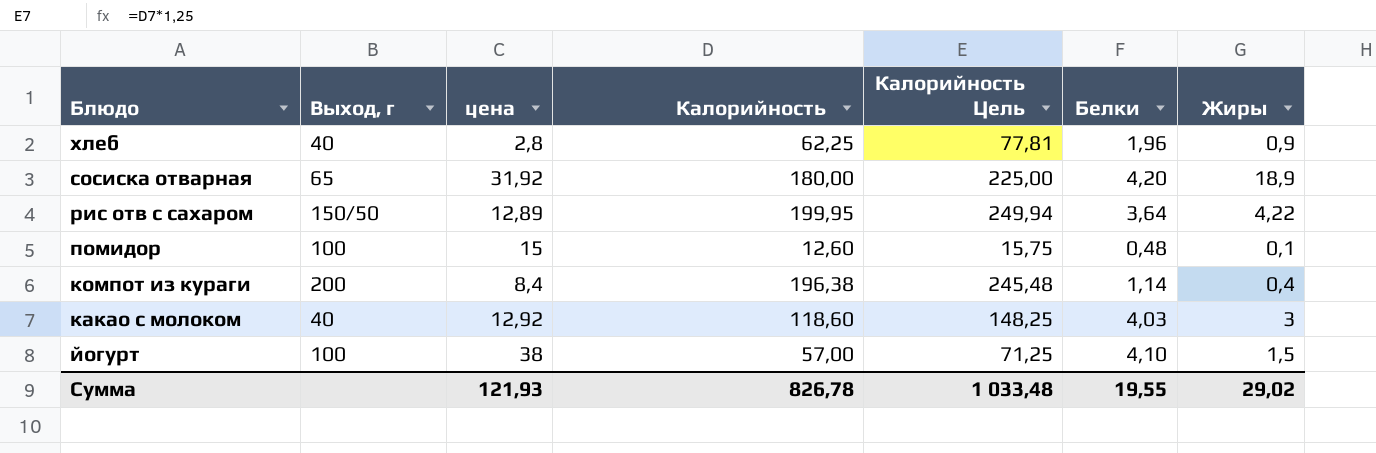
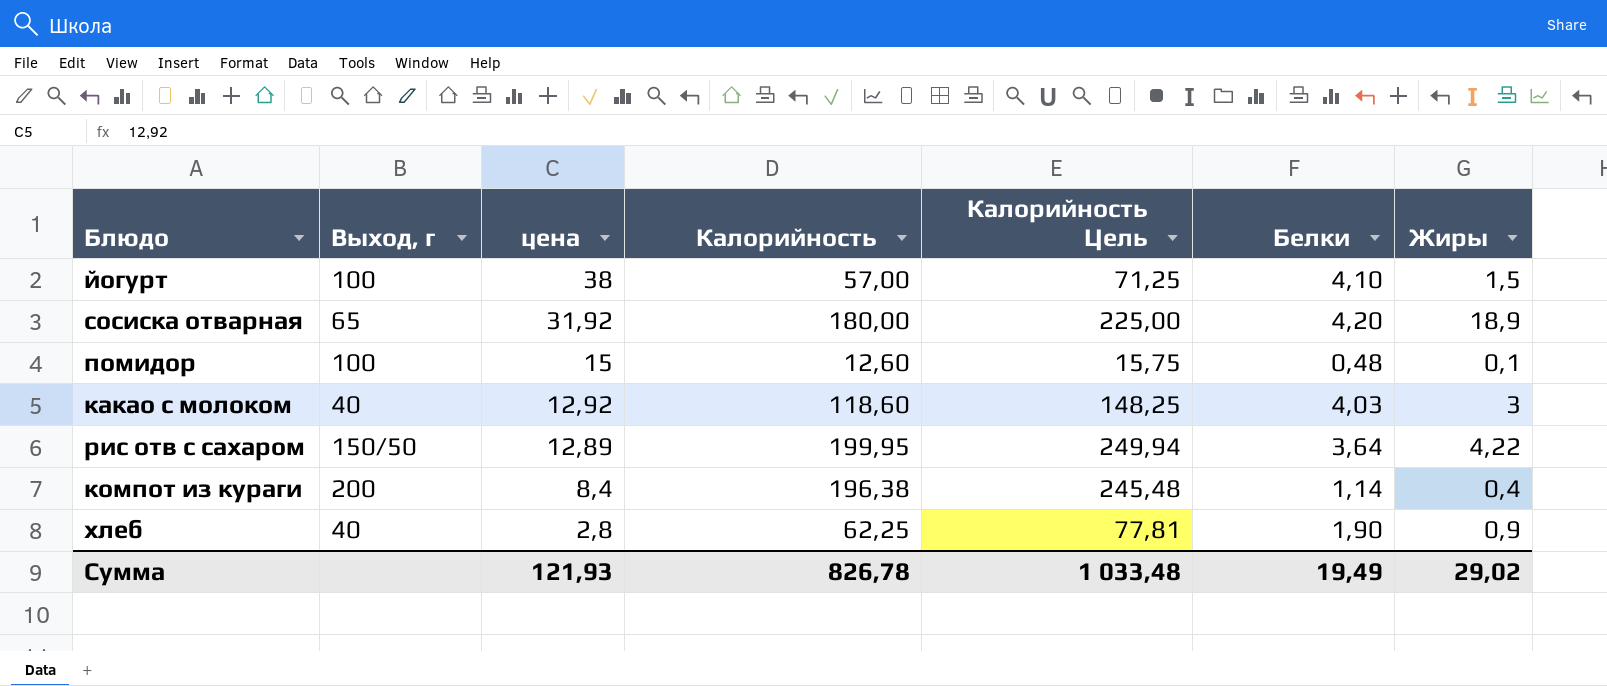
row order: Блюдо descending -> цена descending
хлеб | Белки: 1,96 -> 1,90
Сумма | Белки: 19,55 -> 19,49

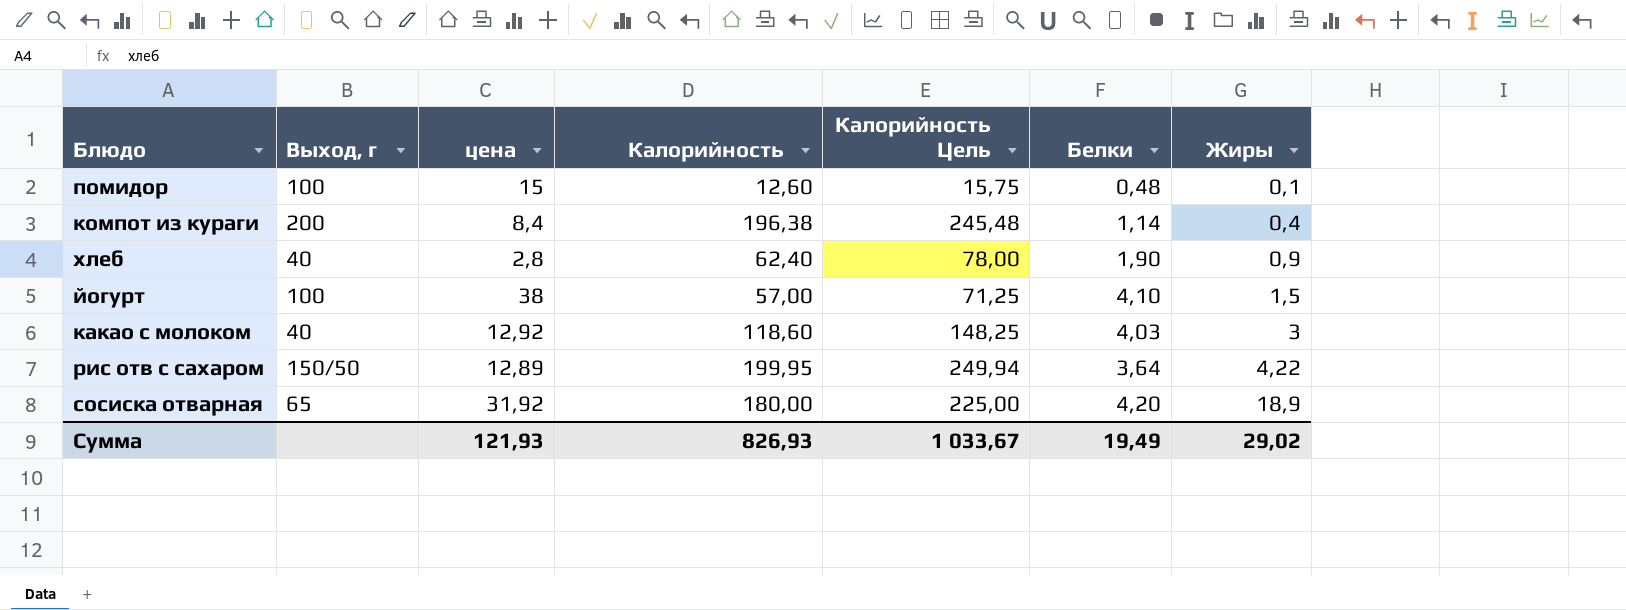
row order: цена descending -> Жиры ascending
хлеб | Калорийность: 62,25 -> 62,40
хлеб | Калорийность Цель: 77,81 -> 78,00
Сумма | Калорийность: 826,78 -> 826,93
Сумма | Калорийность Цель: 1 033,48 -> 1 033,67

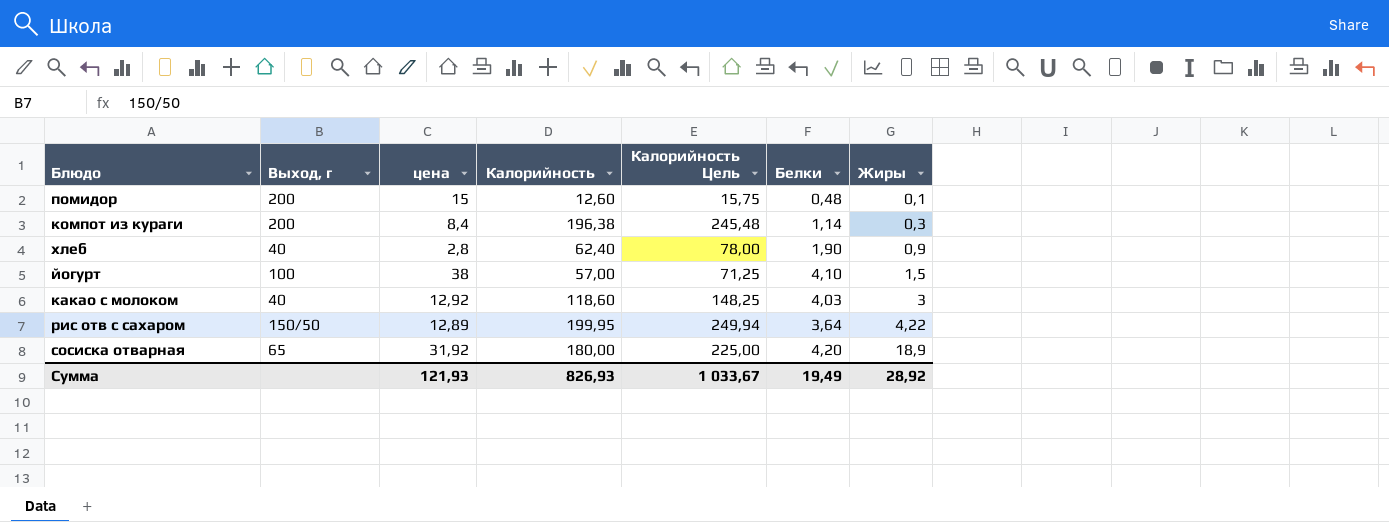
помидор | Выход, г: 100 -> 200
компот из кураги | Жиры: 0,4 -> 0,3
Сумма | Жиры: 29,02 -> 28,92

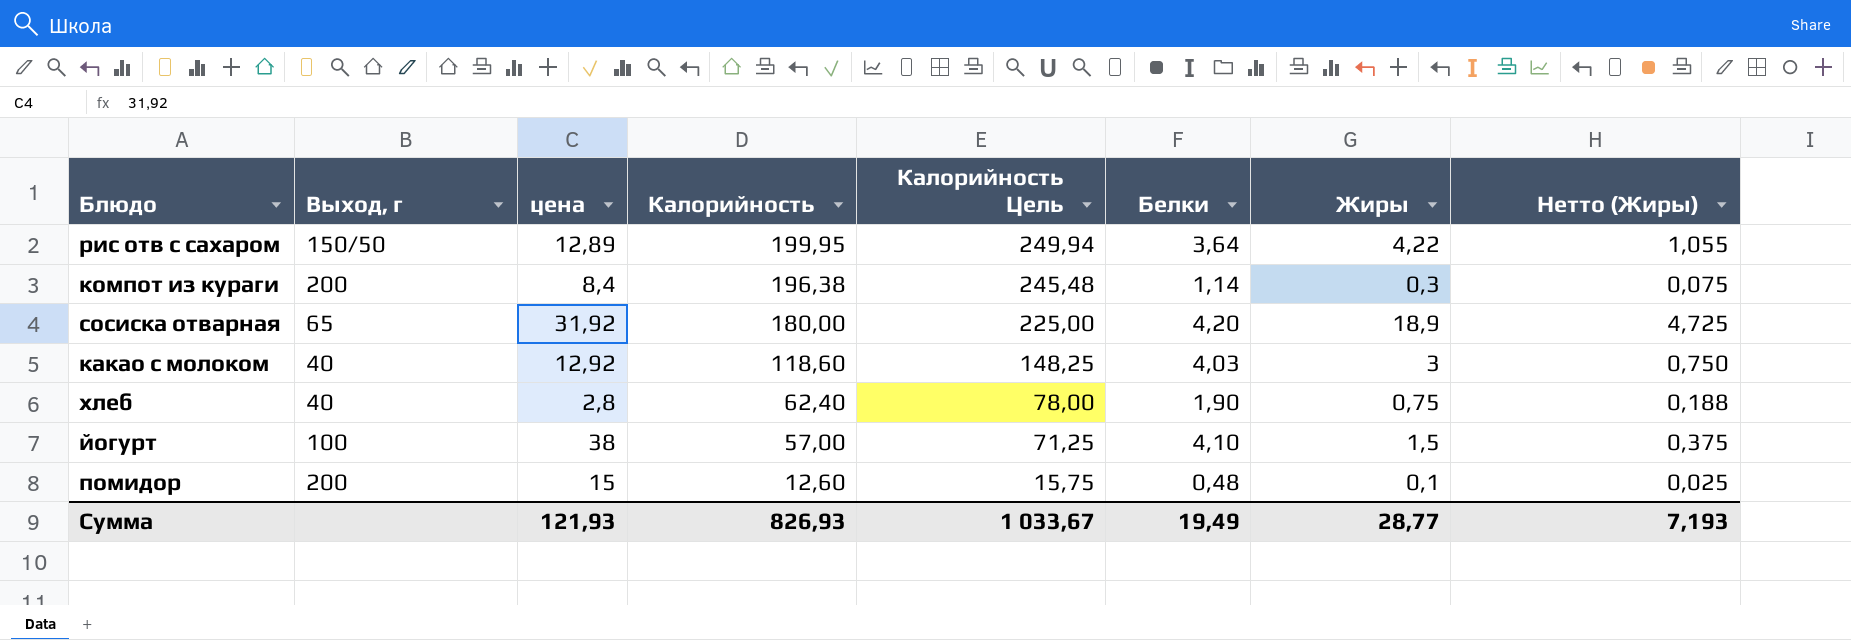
row order: Жиры ascending -> Калорийность descending
column Нетто (Жиры) | formula: none -> [Жиры] * 0,25
хлеб | Жиры: 0,9 -> 0,75
Сумма | Жиры: 28,92 -> 28,77

